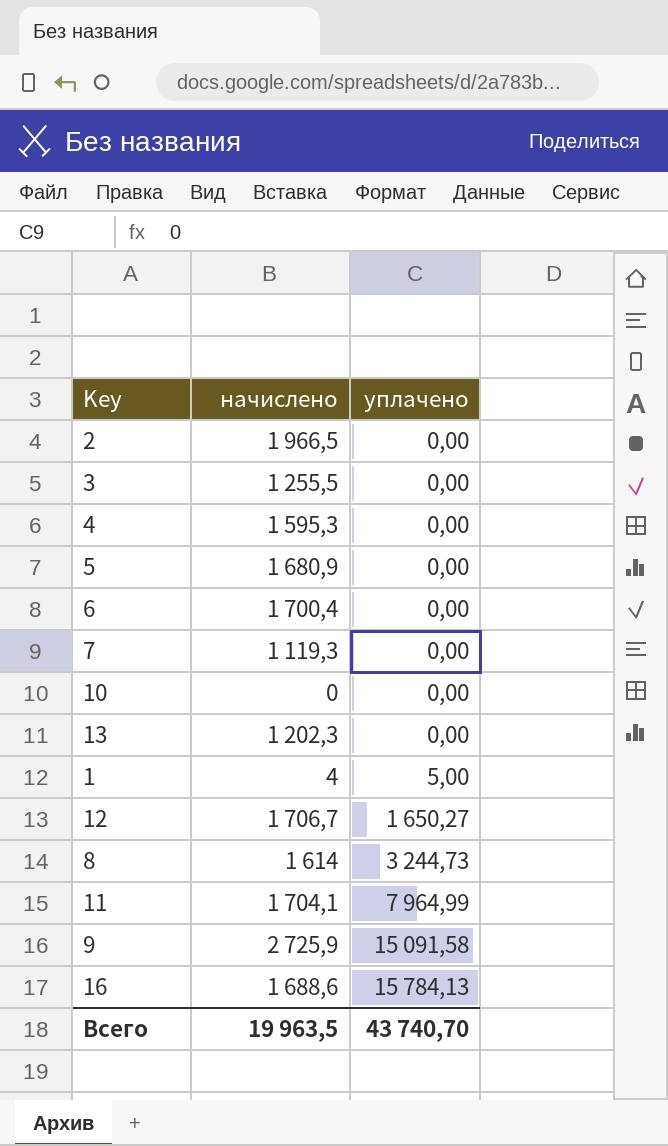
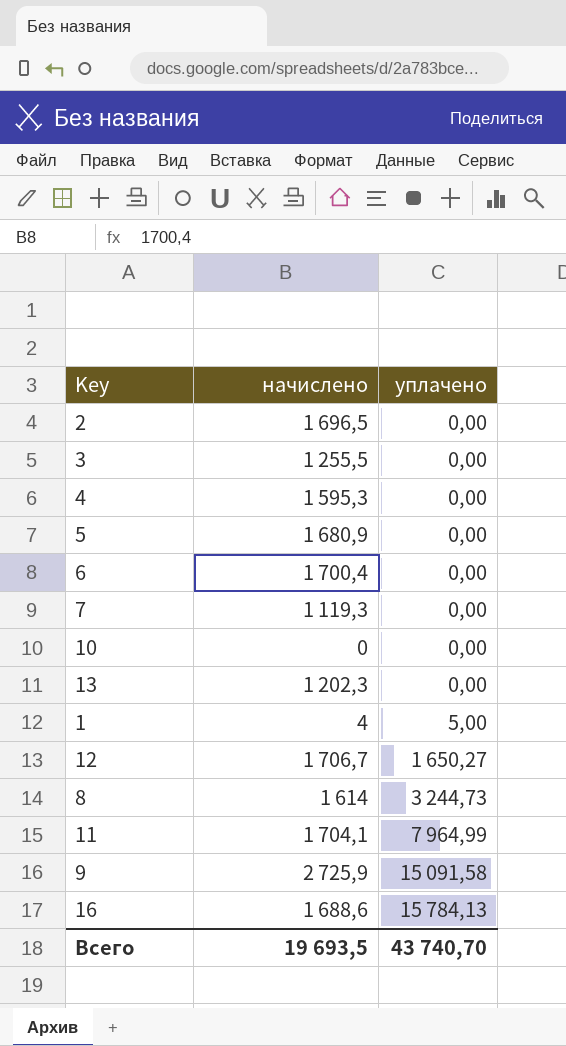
2 | начислено: 1 966,5 -> 1 696,5
Всего | начислено: 19 963,5 -> 19 693,5

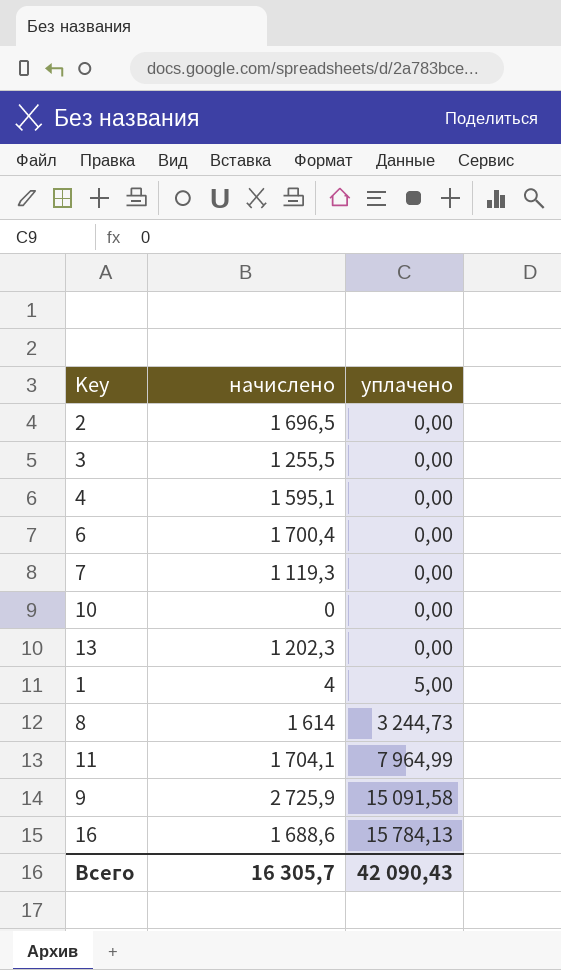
row 5: 1 680,9 | 0,00 -> none
row 12: 1 706,7 | 1 650,27 -> none
4 | начислено: 1 595,3 -> 1 595,1
Всего | начислено: 19 693,5 -> 16 305,7
Всего | уплачено: 43 740,70 -> 42 090,43

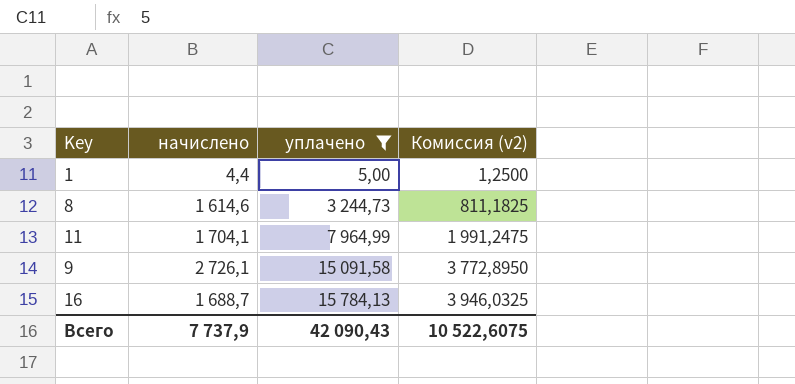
filter: none -> уплачено != 0,00
column Комиссия (v2) | formula: none -> [уплачено] * 0,25
1 | начислено: 4 -> 4,4
8 | начислено: 1 614 -> 1 614,6
9 | начислено: 2 725,9 -> 2 726,1
16 | начислено: 1 688,6 -> 1 688,7
Всего | начислено: 16 305,7 -> 7 737,9

